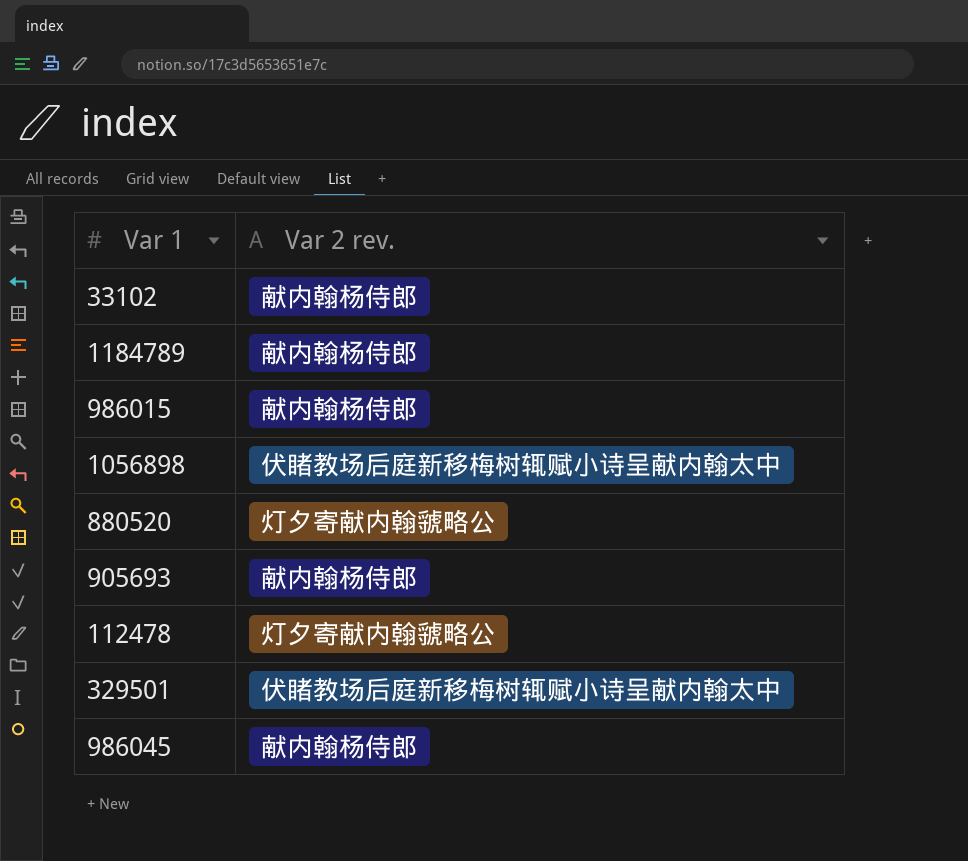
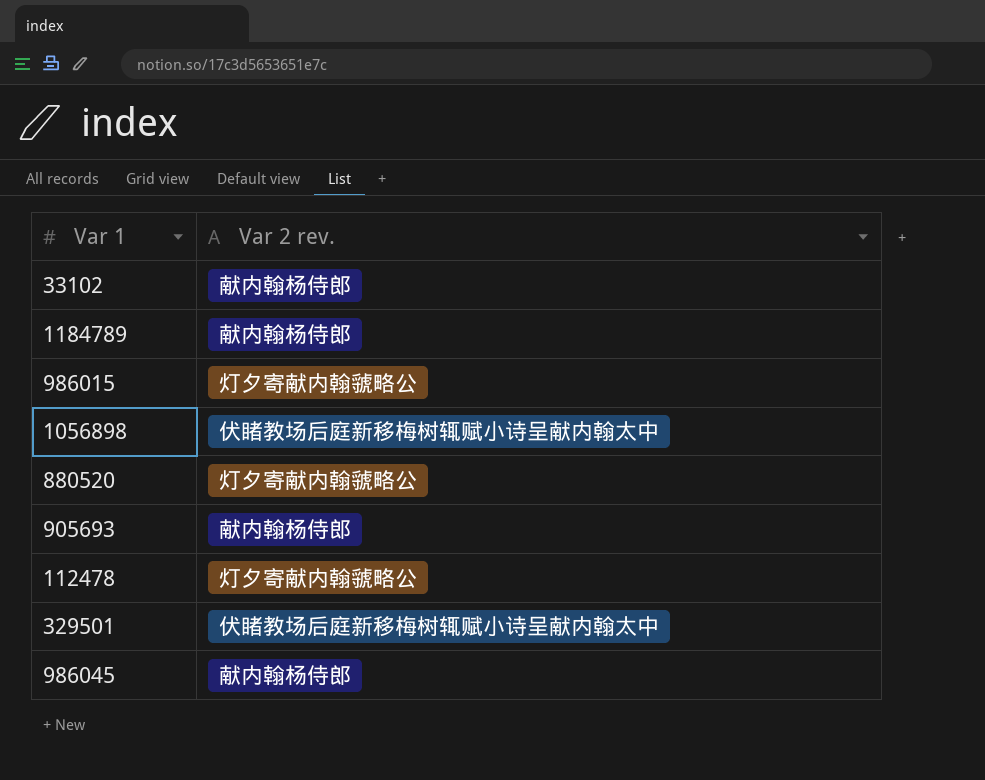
986015 | Var 2 rev.: 献内翰杨侍郎 -> 灯夕寄献内翰虢略公

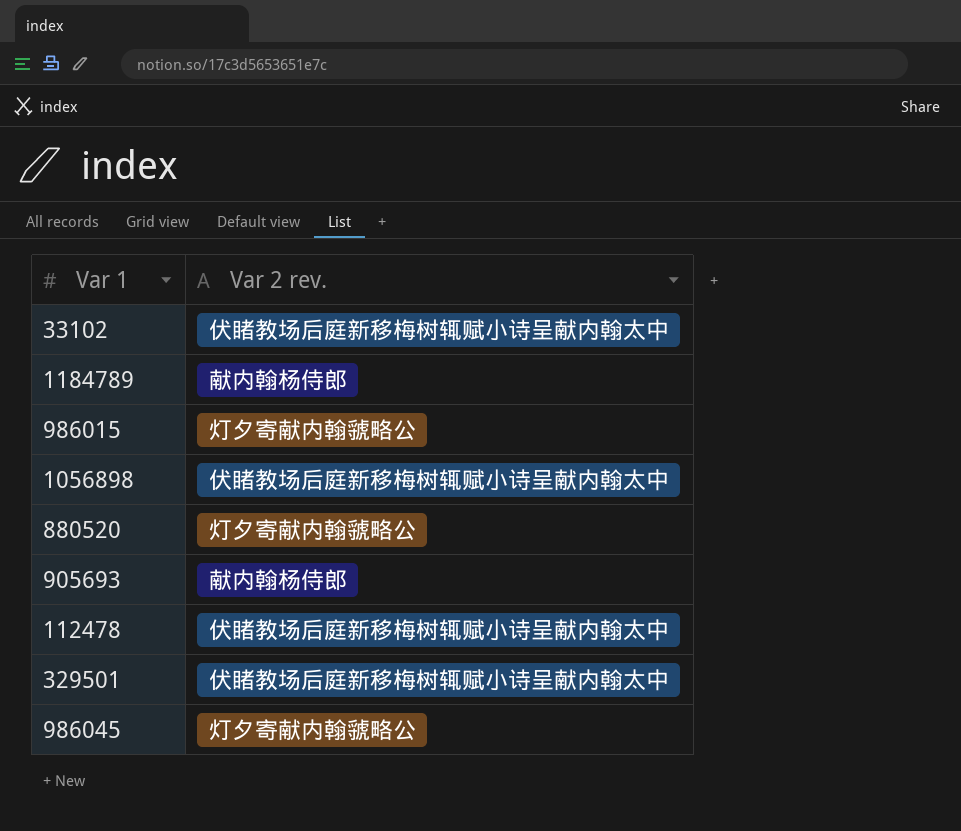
33102 | Var 2 rev.: 献内翰杨侍郎 -> 伏睹教场后庭新移梅树辄赋小诗呈献内翰太中
112478 | Var 2 rev.: 灯夕寄献内翰虢略公 -> 伏睹教场后庭新移梅树辄赋小诗呈献内翰太中
986045 | Var 2 rev.: 献内翰杨侍郎 -> 灯夕寄献内翰虢略公

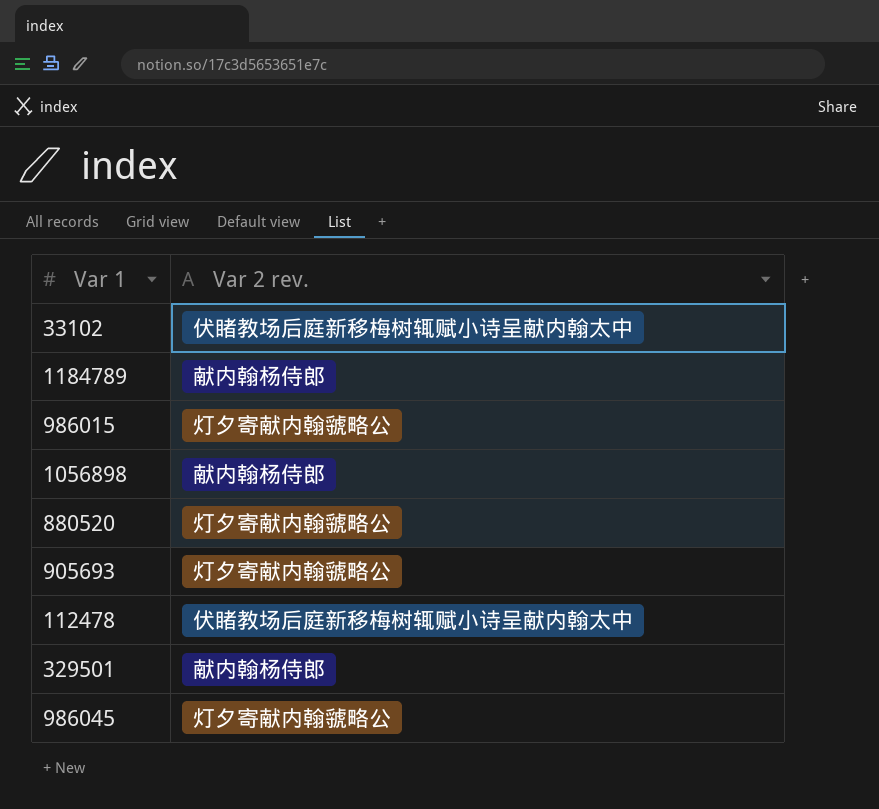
1056898 | Var 2 rev.: 伏睹教场后庭新移梅树辄赋小诗呈献内翰太中 -> 献内翰杨侍郎
905693 | Var 2 rev.: 献内翰杨侍郎 -> 灯夕寄献内翰虢略公
329501 | Var 2 rev.: 伏睹教场后庭新移梅树辄赋小诗呈献内翰太中 -> 献内翰杨侍郎

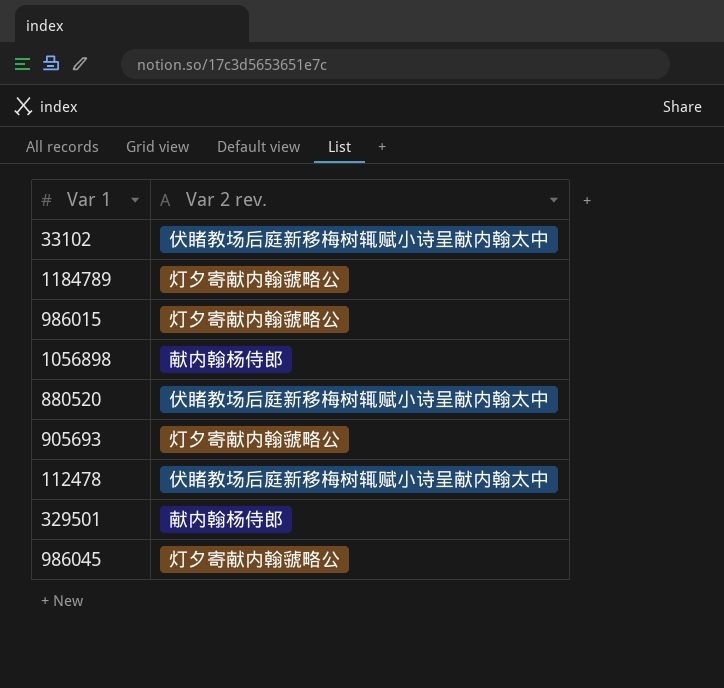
1184789 | Var 2 rev.: 献内翰杨侍郎 -> 灯夕寄献内翰虢略公
880520 | Var 2 rev.: 灯夕寄献内翰虢略公 -> 伏睹教场后庭新移梅树辄赋小诗呈献内翰太中

